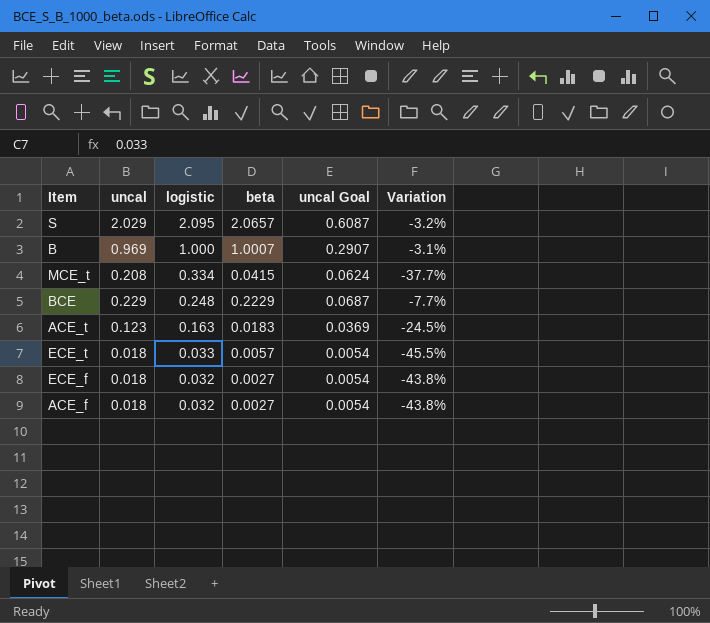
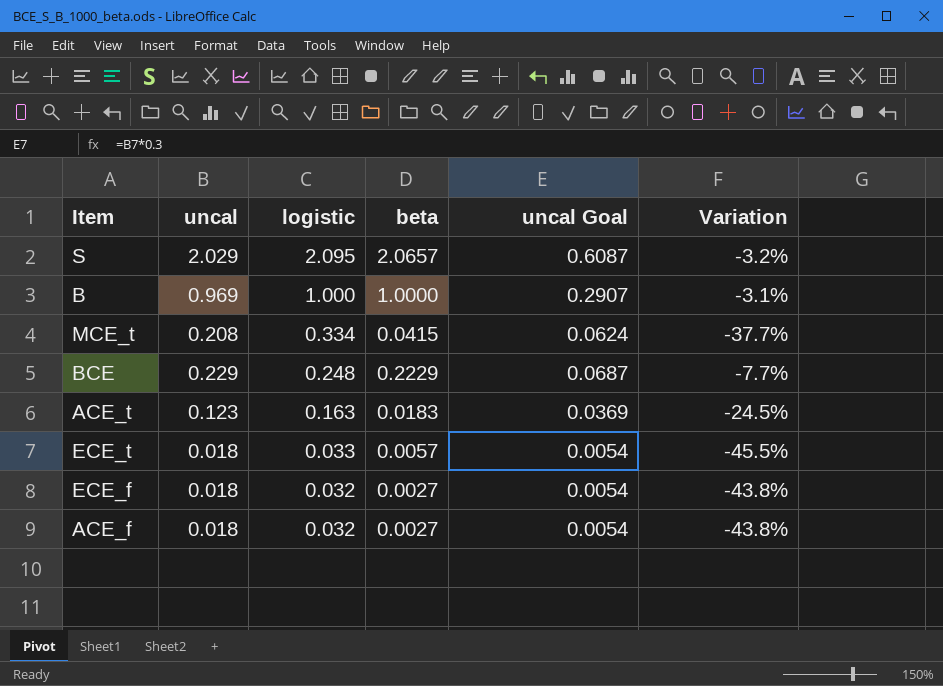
B | beta: 1.0007 -> 1.0000

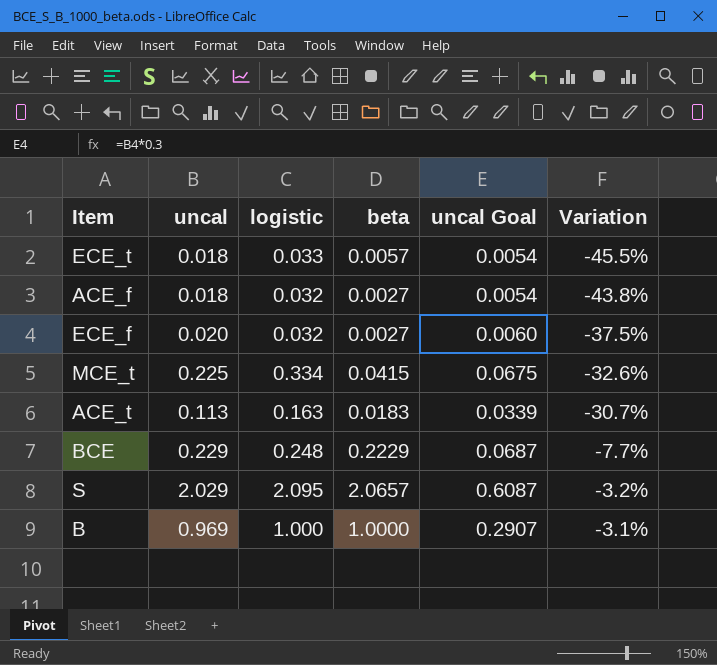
row order: logistic descending -> Variation ascending
ECE_f | uncal: 0.018 -> 0.020
ECE_f | uncal Goal: 0.0054 -> 0.0060
ECE_f | Variation: -43.8% -> -37.5%
MCE_t | uncal: 0.208 -> 0.225
MCE_t | uncal Goal: 0.0624 -> 0.0675
MCE_t | Variation: -37.7% -> -32.6%
ACE_t | uncal: 0.123 -> 0.113
ACE_t | uncal Goal: 0.0369 -> 0.0339
ACE_t | Variation: -24.5% -> -30.7%

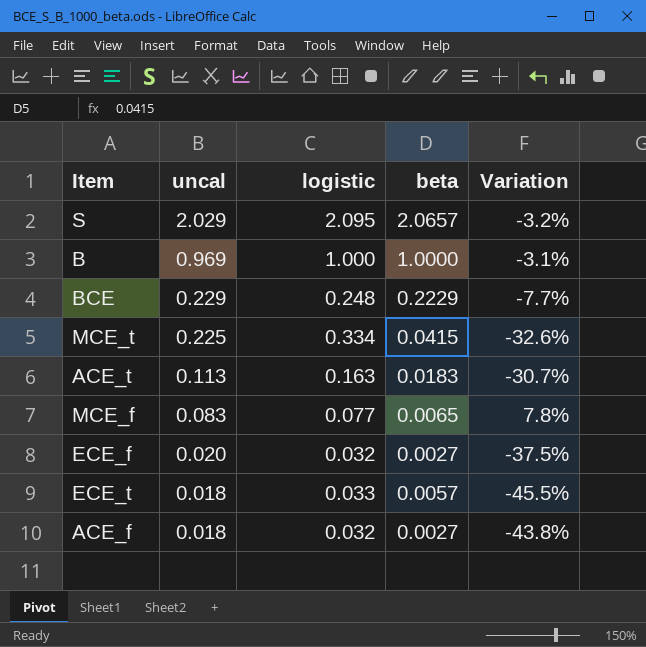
row order: Variation ascending -> uncal descending
column uncal Goal | formula: [uncal] * 0.3 -> none
row MCE_f: none -> 0.083 | 0.077 | 0.0065 | 7.8%

